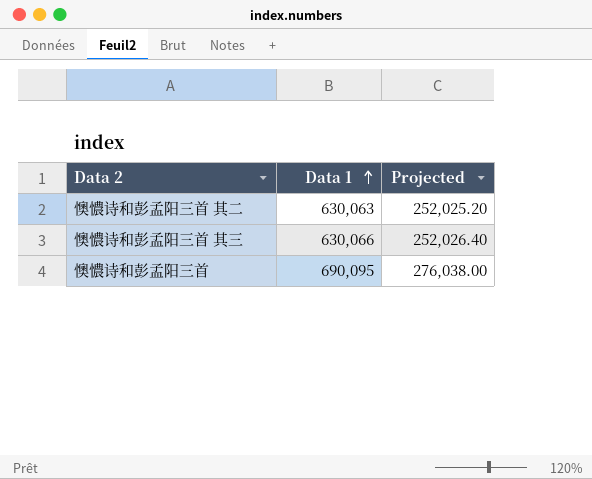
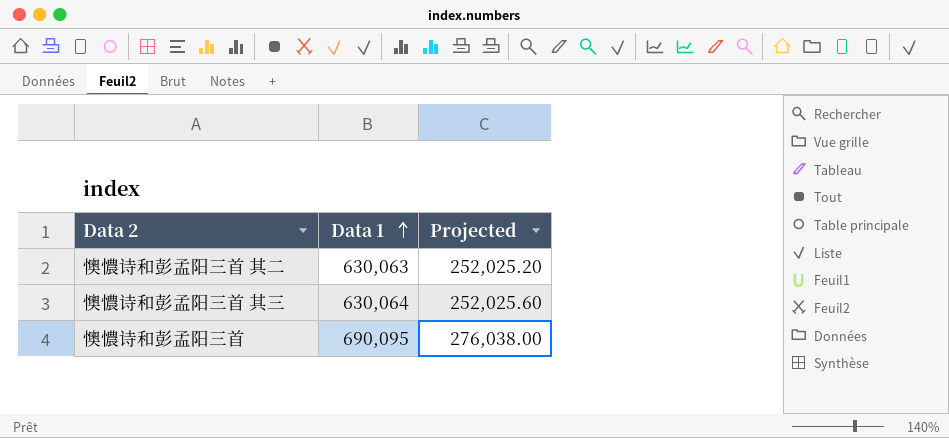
懊憹诗和彭孟阳三首 其三 | Data 1: 630,066 -> 630,064
懊憹诗和彭孟阳三首 其三 | Projected: 252,026.40 -> 252,025.60

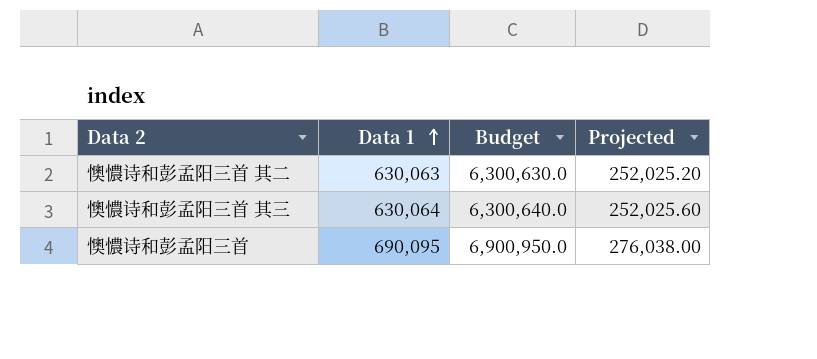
column Budget | formula: none -> [Data 1] * 10

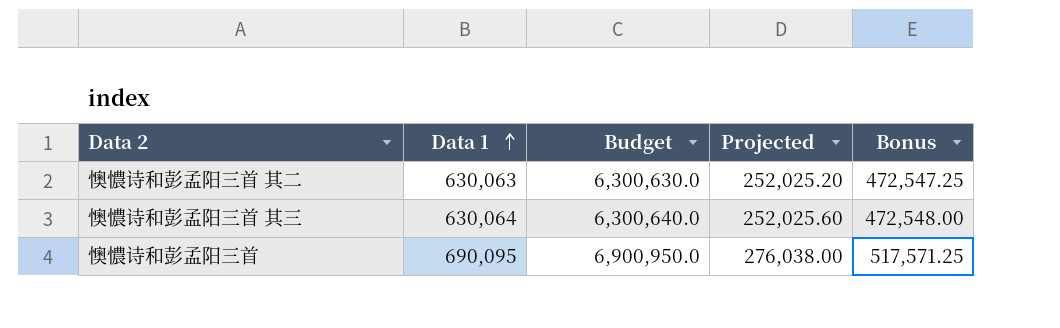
column Bonus | formula: none -> [Data 1] * 0.75

